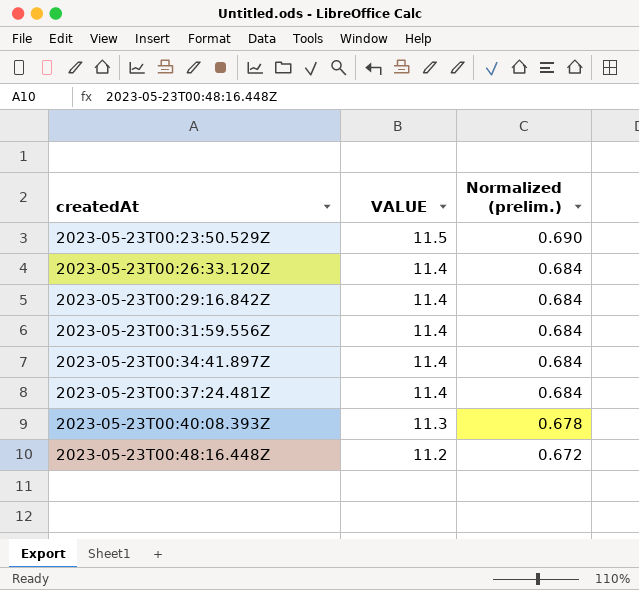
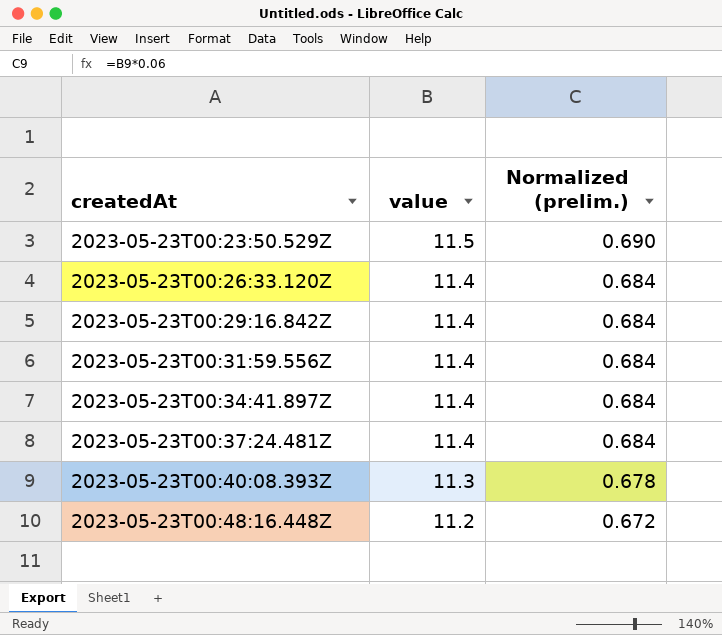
column name: VALUE -> value

